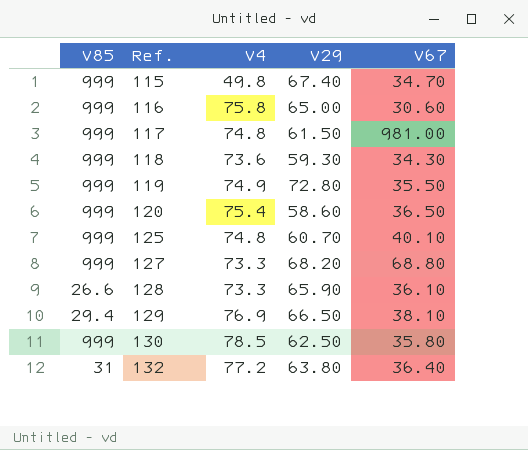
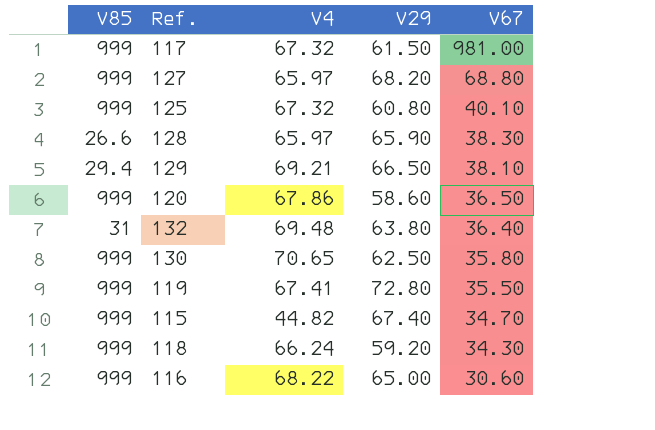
row order: Ref. ascending -> V67 descending
117 | V4: 74.8 -> 67.32
127 | V4: 73.3 -> 65.97
125 | V4: 74.8 -> 67.32
125 | V29: 60.70 -> 60.80
128 | V4: 73.3 -> 65.97
128 | V67: 36.10 -> 38.30
129 | V4: 76.9 -> 69.21
120 | V4: 75.4 -> 67.86
132 | V4: 77.2 -> 69.48
130 | V4: 78.5 -> 70.65
119 | V4: 74.9 -> 67.41
115 | V4: 49.8 -> 44.82
118 | V4: 73.6 -> 66.24
118 | V29: 59.30 -> 59.20
116 | V4: 75.8 -> 68.22

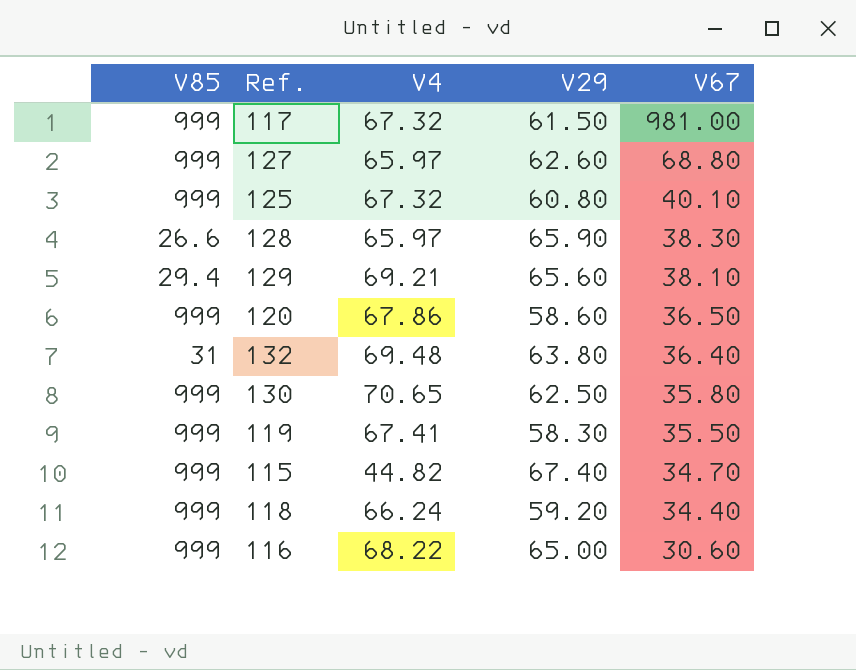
127 | V29: 68.20 -> 62.60
129 | V29: 66.50 -> 65.60
119 | V29: 72.80 -> 58.30
118 | V67: 34.30 -> 34.40

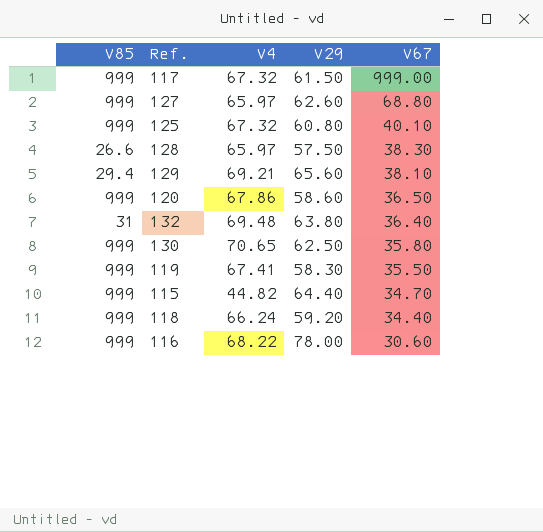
117 | V67: 981.00 -> 999.00
128 | V29: 65.90 -> 57.50
115 | V29: 67.40 -> 64.40
116 | V29: 65.00 -> 78.00

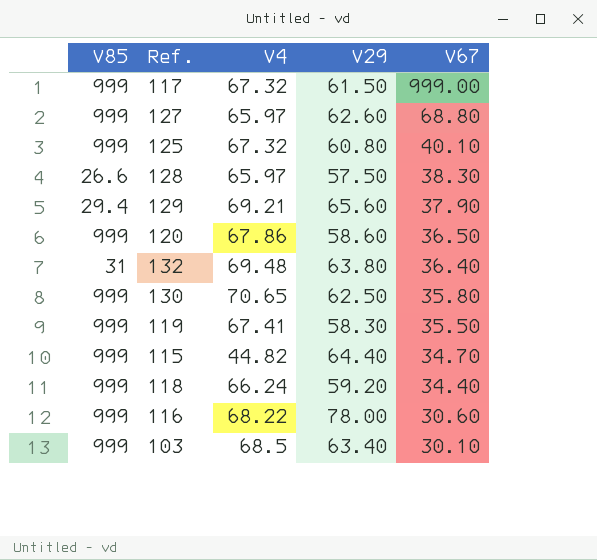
129 | V67: 38.10 -> 37.90
row 103: none -> 999 | 68.5 | 63.40 | 30.10

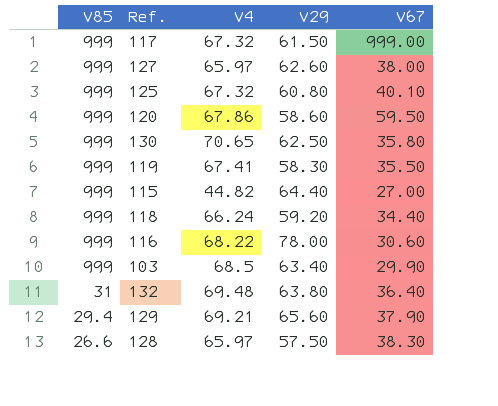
row order: V67 descending -> V85 descending
127 | V67: 68.80 -> 38.00
120 | V67: 36.50 -> 59.50
115 | V67: 34.70 -> 27.00
103 | V67: 30.10 -> 29.90

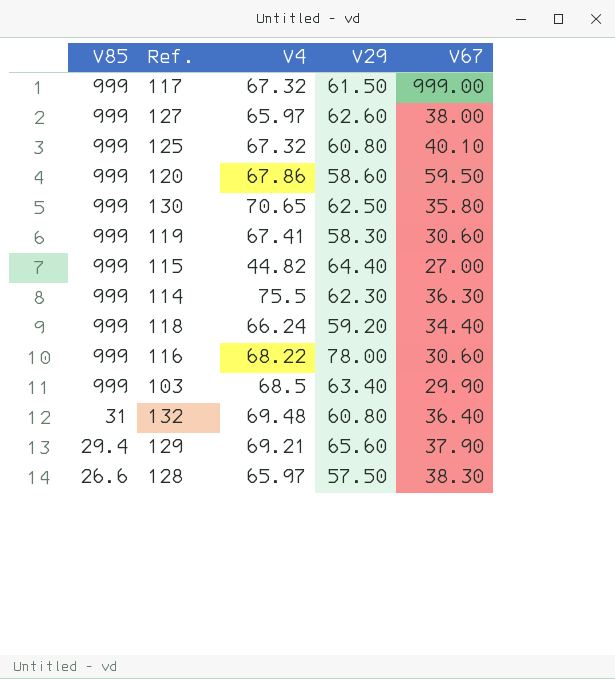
119 | V67: 35.50 -> 30.60
row 114: none -> 999 | 75.5 | 62.30 | 36.30
132 | V29: 63.80 -> 60.80

